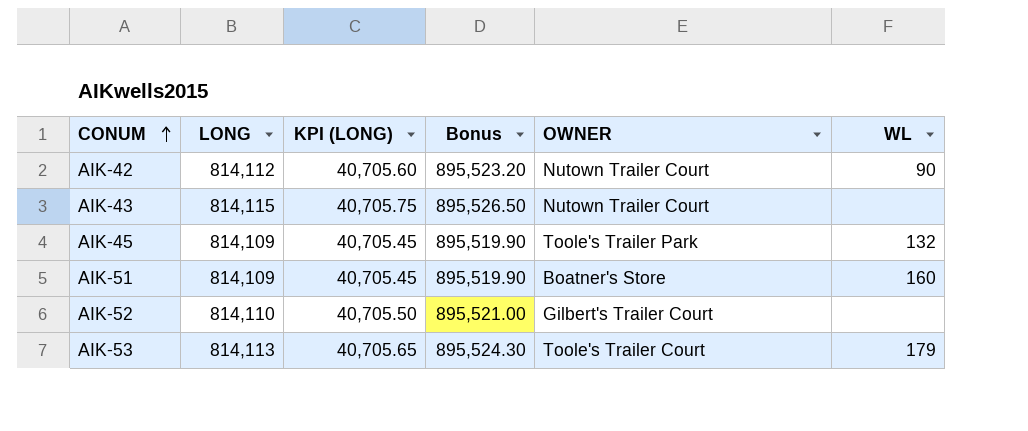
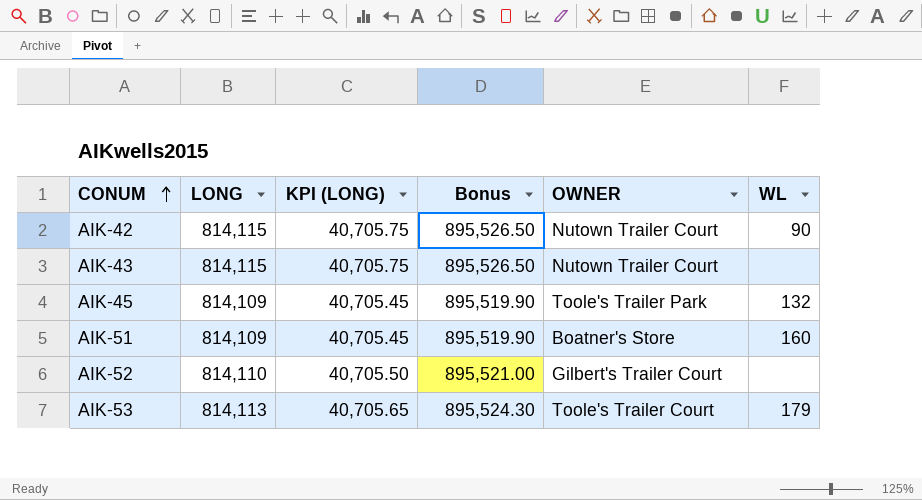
AIK-42 | LONG: 814,112 -> 814,115
AIK-42 | KPI (LONG): 40,705.60 -> 40,705.75
AIK-42 | Bonus: 895,523.20 -> 895,526.50

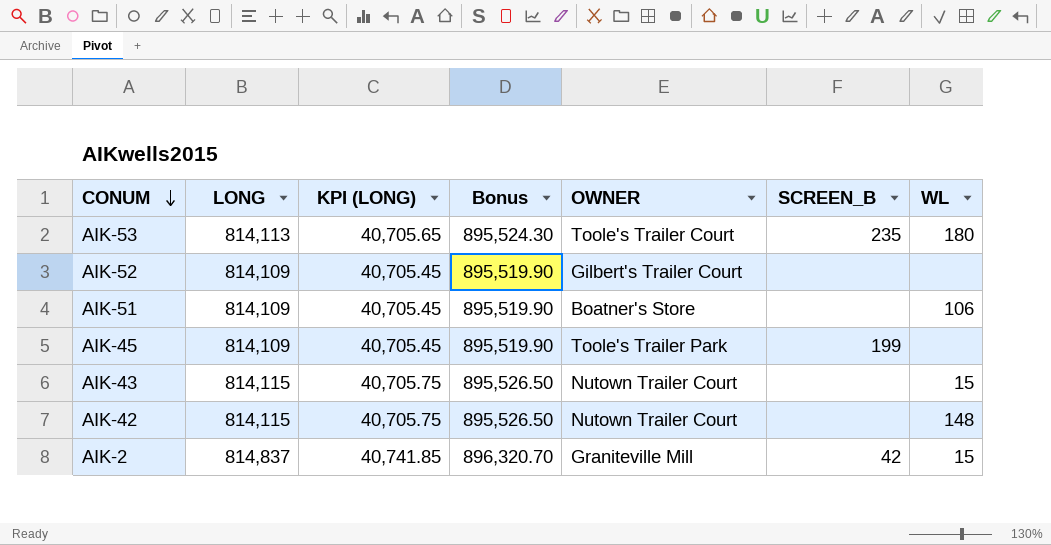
row order: CONUM ascending -> CONUM descending
column SCREEN_B | position: none -> 6
AIK-53 | WL: 179 -> 180
AIK-52 | LONG: 814,110 -> 814,109
AIK-52 | KPI (LONG): 40,705.50 -> 40,705.45
AIK-52 | Bonus: 895,521.00 -> 895,519.90
AIK-51 | WL: 160 -> 106
AIK-45 | WL: 132 -> none
AIK-43 | WL: none -> 15
AIK-42 | WL: 90 -> 148
row AIK-2: none -> 814,837 | 40,741.85 | 896,320.70 | Graniteville Mill | 42 | 15

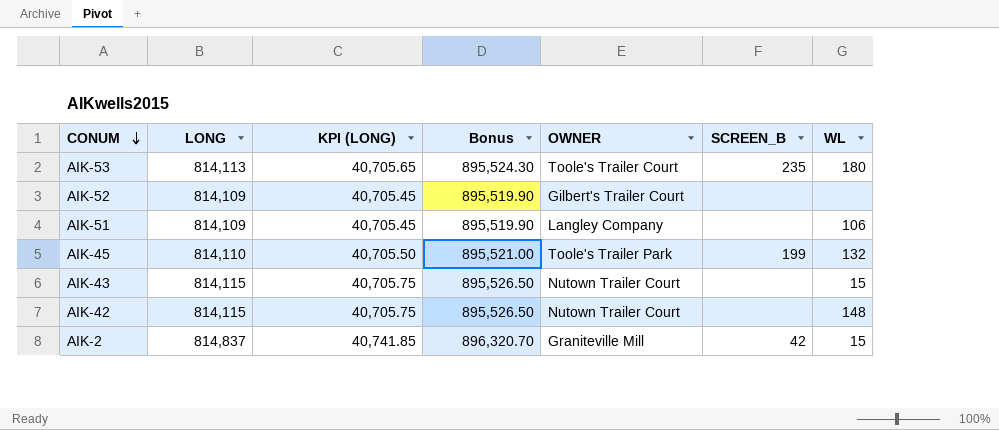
AIK-51 | OWNER: Boatner's Store -> Langley Company
AIK-45 | LONG: 814,109 -> 814,110
AIK-45 | KPI (LONG): 40,705.45 -> 40,705.50
AIK-45 | Bonus: 895,519.90 -> 895,521.00
AIK-45 | WL: none -> 132

